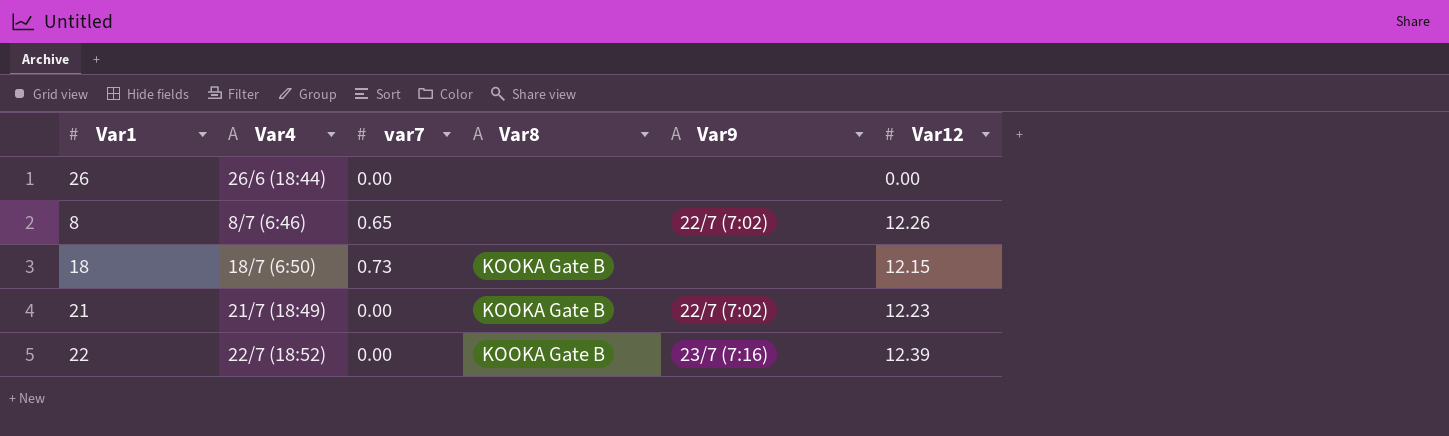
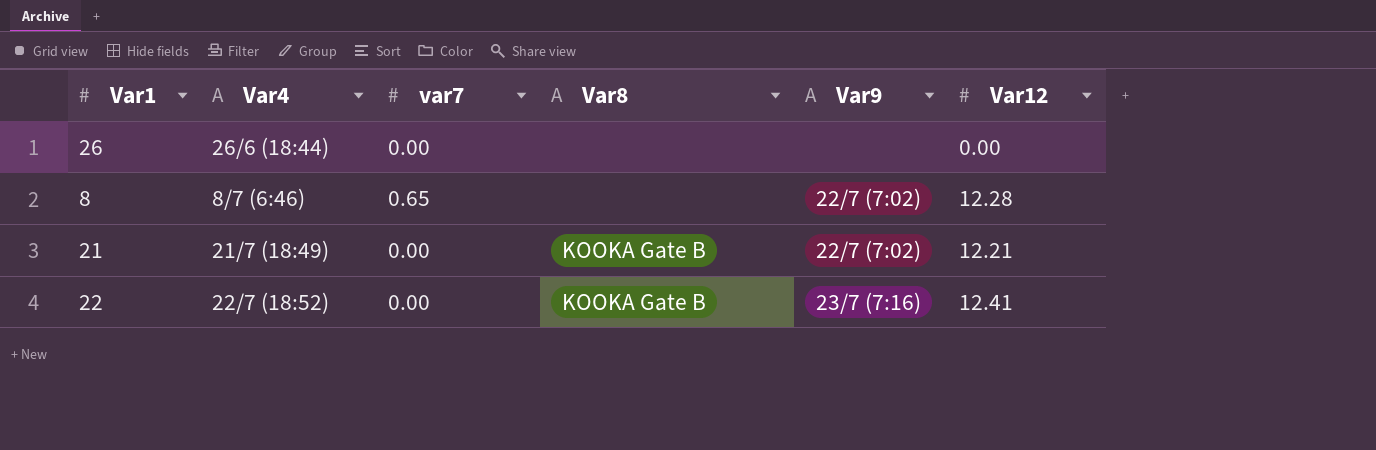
row 18: 18/7 (6:50) | 0.73 | KOOKA Gate B | none | 12.15 -> none
8 | Var12: 12.26 -> 12.28
21 | Var12: 12.23 -> 12.21
22 | Var12: 12.39 -> 12.41

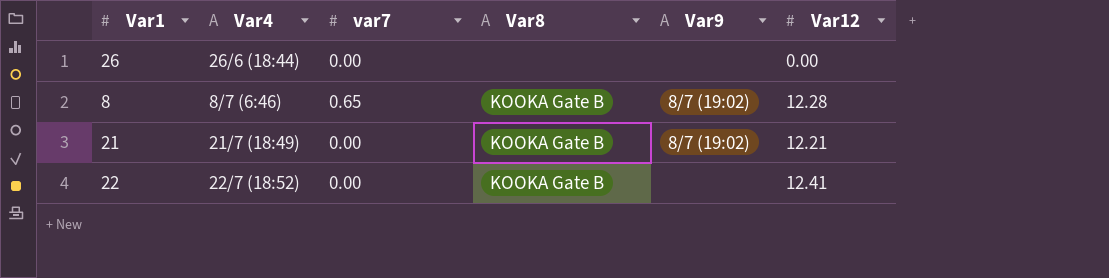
8 | Var8: none -> KOOKA Gate B
8 | Var9: 22/7 (7:02) -> 8/7 (19:02)
21 | Var9: 22/7 (7:02) -> 8/7 (19:02)
22 | Var9: 23/7 (7:16) -> none

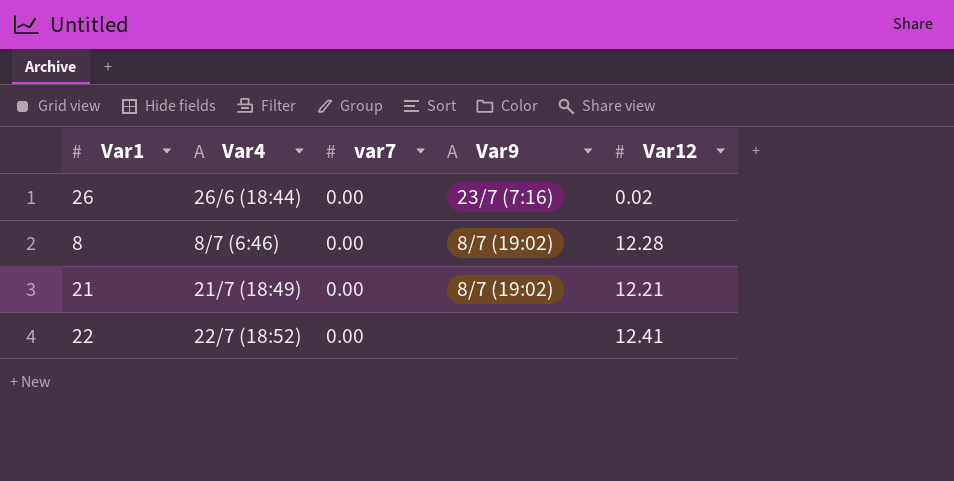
column Var8 | position: 4 -> none
26 | Var9: none -> 23/7 (7:16)
26 | Var12: 0.00 -> 0.02
8 | var7: 0.65 -> 0.00

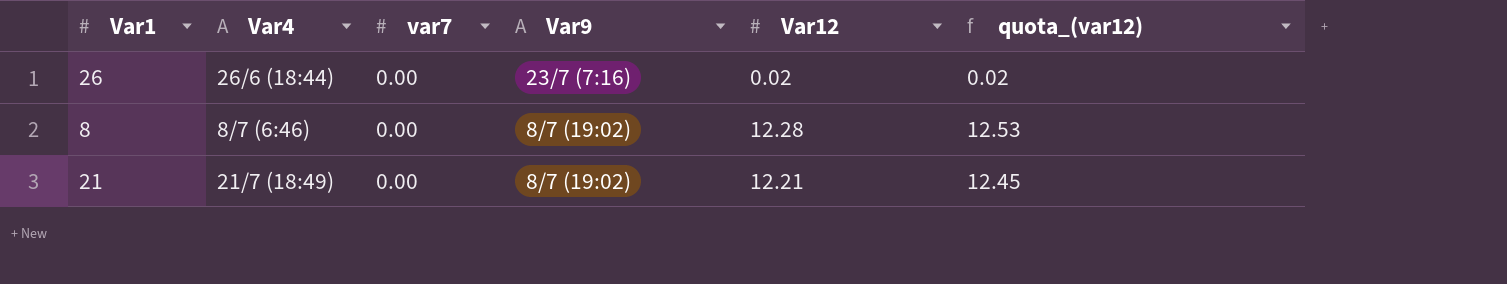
column quota_(var12) | formula: none -> [Var12] * 1.02
row 22: 22/7 (18:52) | 0.00 | none | 12.41 -> none

